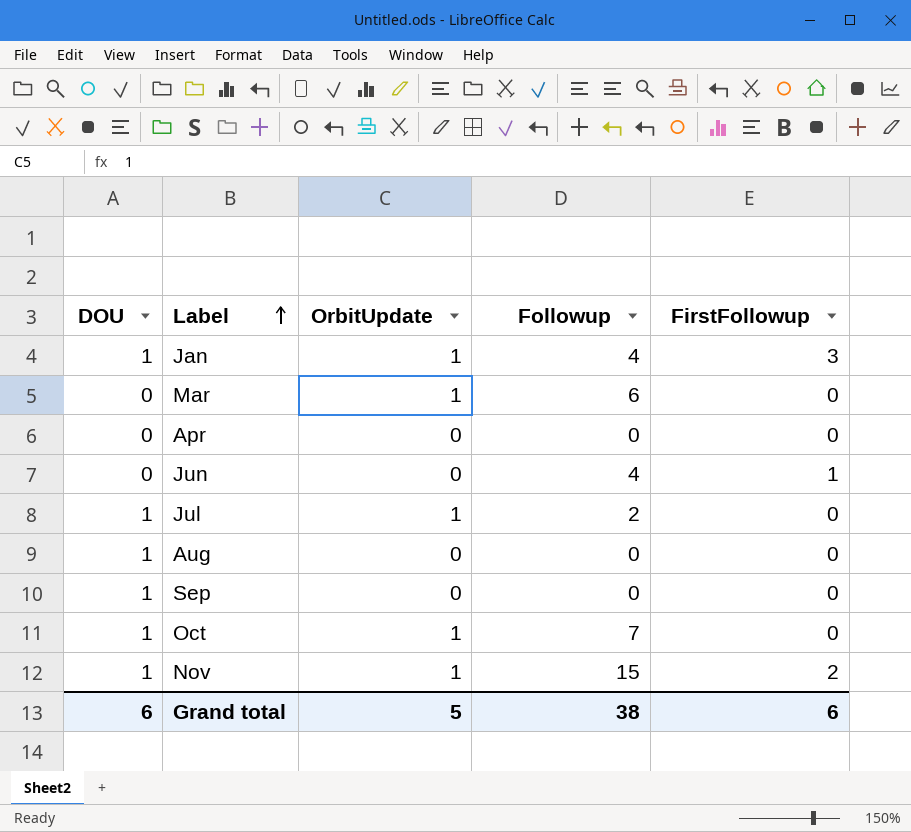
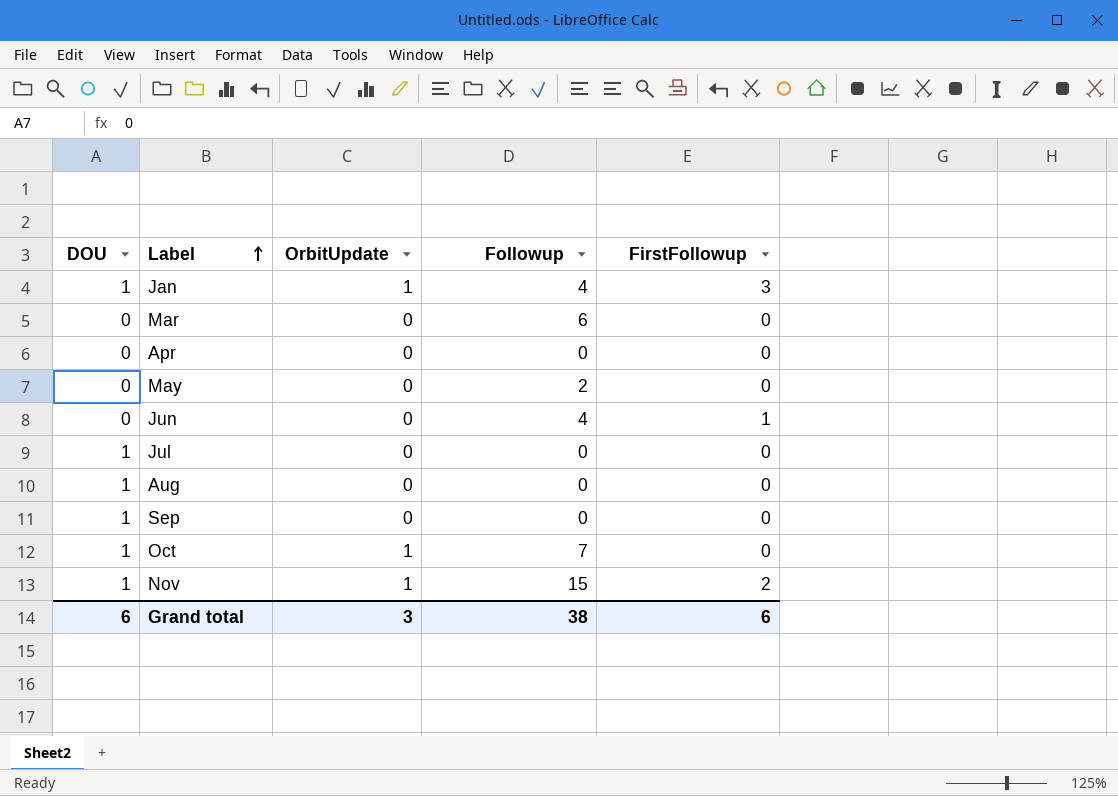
Mar | OrbitUpdate: 1 -> 0
row May: none -> 0 | 0 | 2 | 0
Jul | OrbitUpdate: 1 -> 0
Jul | Followup: 2 -> 0
Grand total | OrbitUpdate: 5 -> 3

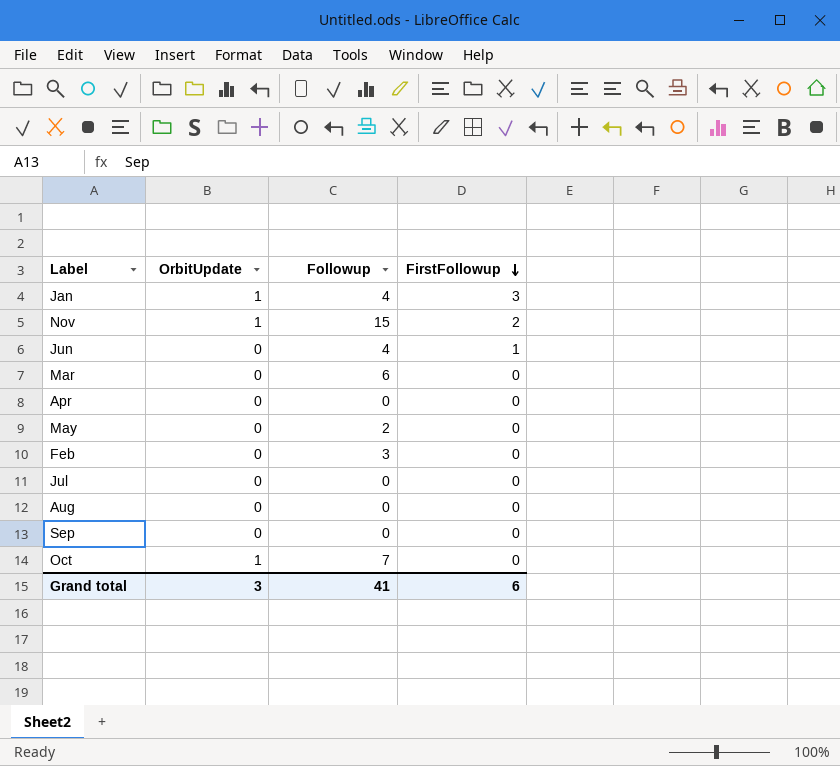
row order: Label ascending -> FirstFollowup descending
column DOU | position: 1 -> none
row Feb: none -> 0 | 3 | 0
Grand total | Followup: 38 -> 41

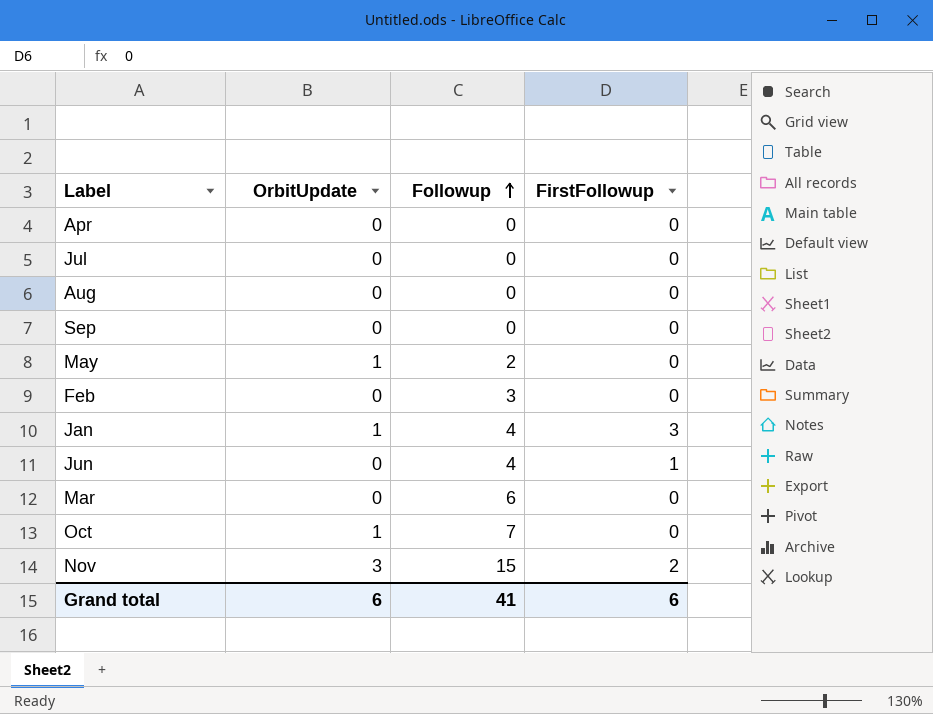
row order: FirstFollowup descending -> Followup ascending
May | OrbitUpdate: 0 -> 1
Nov | OrbitUpdate: 1 -> 3
Grand total | OrbitUpdate: 3 -> 6

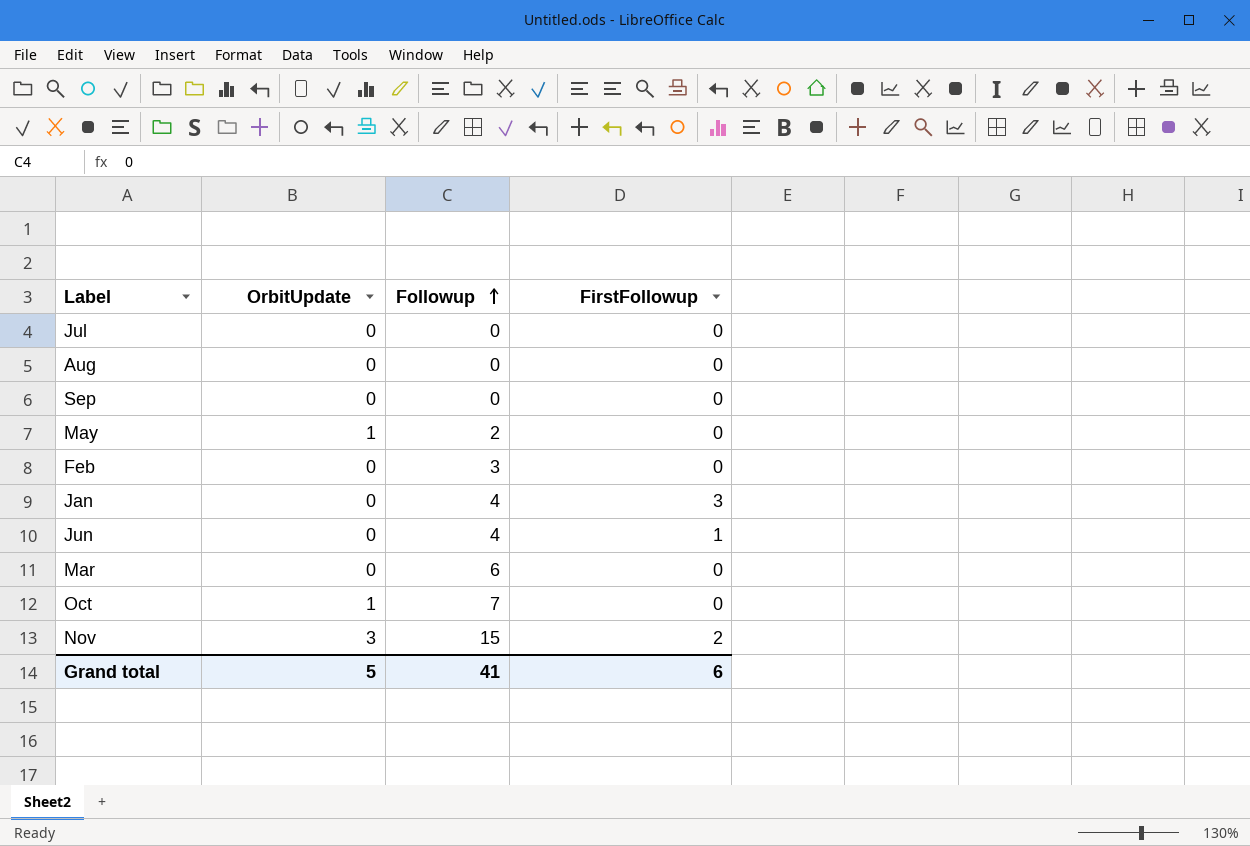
row Apr: 0 | 0 | 0 -> none
Jan | OrbitUpdate: 1 -> 0
Grand total | OrbitUpdate: 6 -> 5

